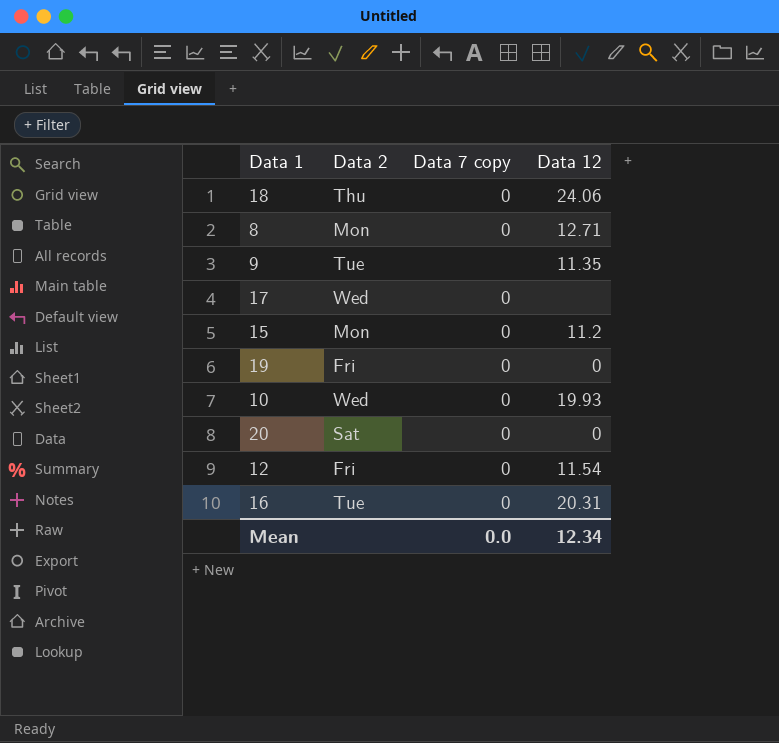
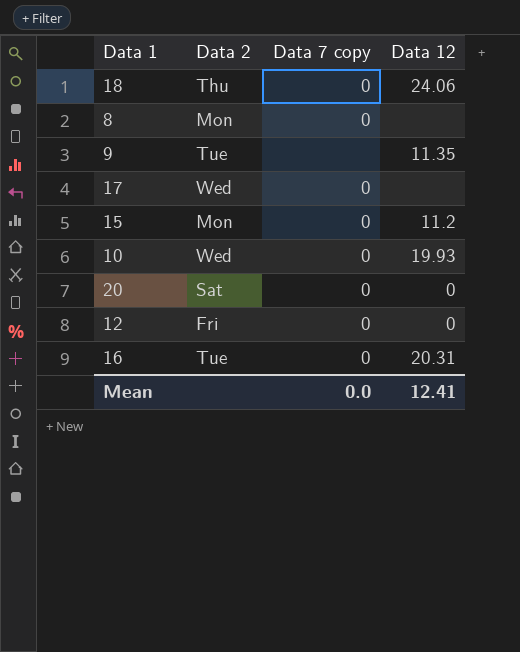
row 19: Fri | 0 | 0 -> none
8 | Data 12: 12.71 -> none
12 | Data 12: 11.54 -> 0
Mean | Data 12: 12.34 -> 12.41

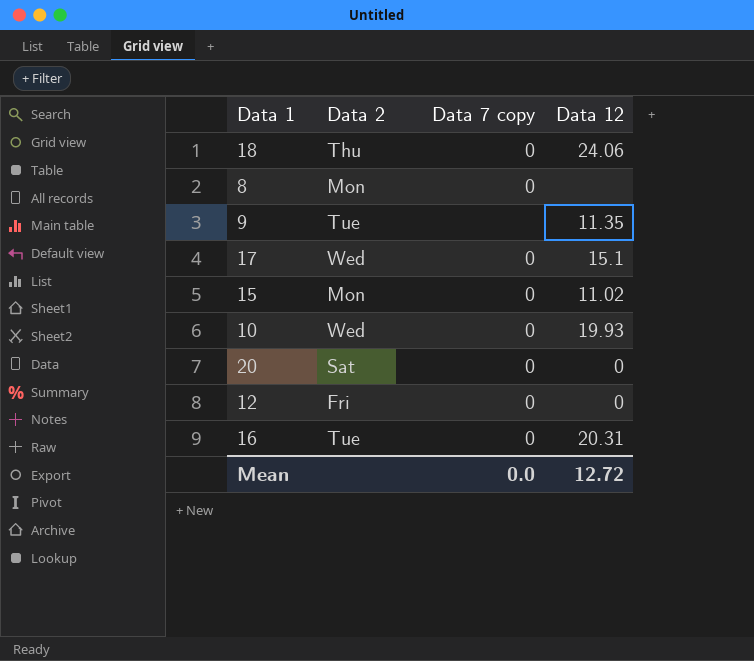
17 | Data 12: none -> 15.1
15 | Data 12: 11.2 -> 11.02
Mean | Data 12: 12.41 -> 12.72

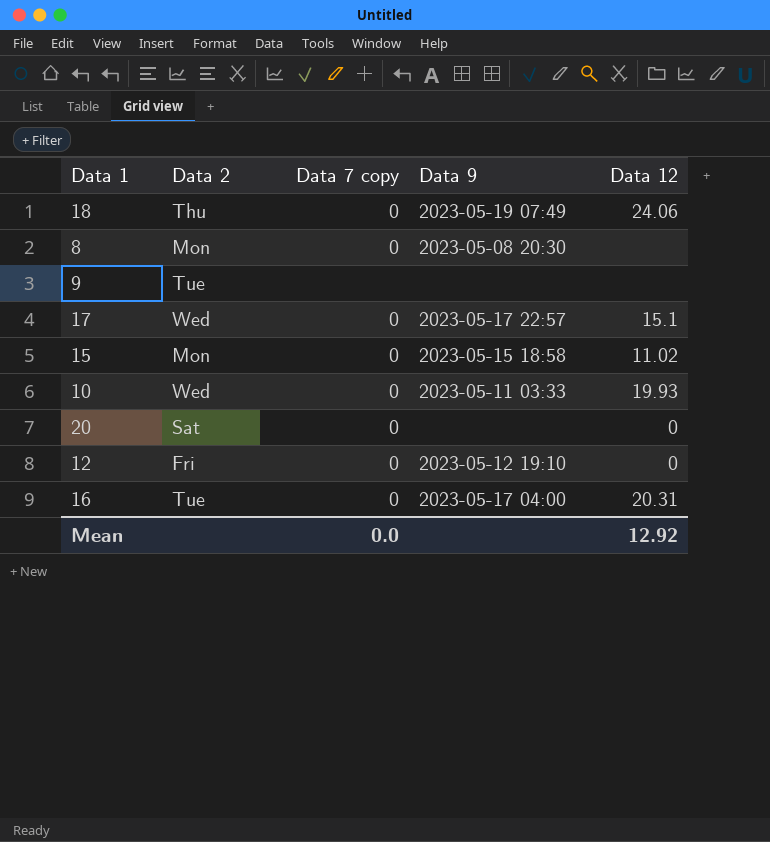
column Data 9 | position: none -> 4
9 | Data 12: 11.35 -> none
Mean | Data 12: 12.72 -> 12.92

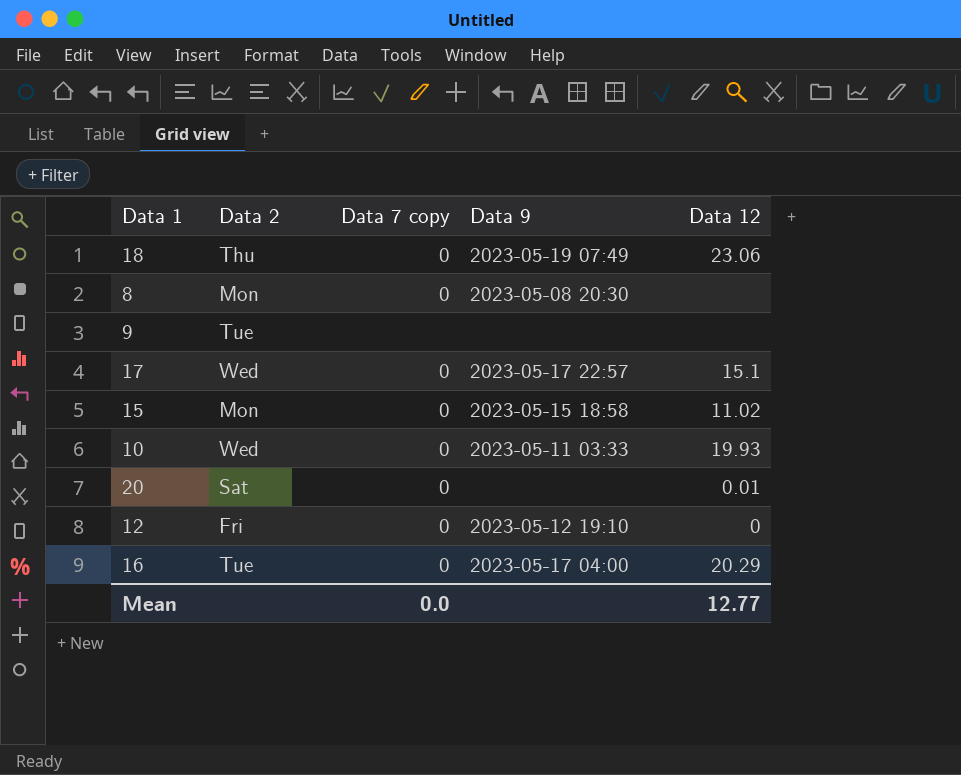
18 | Data 12: 24.06 -> 23.06
20 | Data 12: 0 -> 0.01
16 | Data 12: 20.31 -> 20.29
Mean | Data 12: 12.92 -> 12.77

